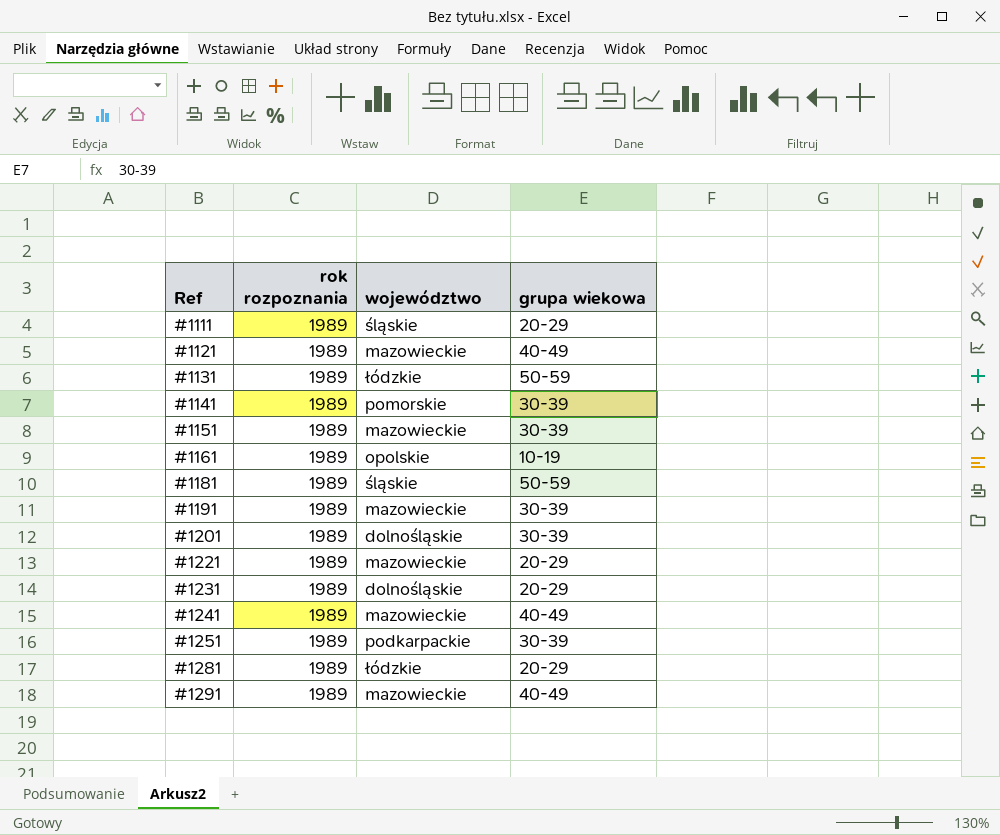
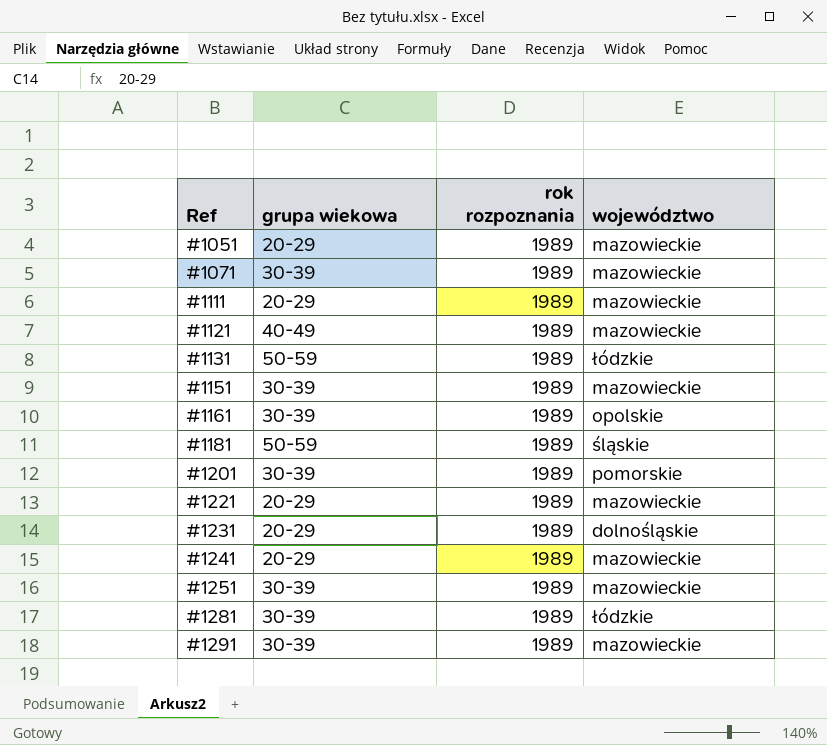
column grupa wiekowa | position: 4 -> 2
row #1141: 1989 | pomorskie | 30-39 -> none
row #1191: 1989 | mazowieckie | 30-39 -> none
row #1051: none -> 20-29 | 1989 | mazowieckie
row #1071: none -> 30-39 | 1989 | mazowieckie
#1111 | województwo: śląskie -> mazowieckie
#1161 | grupa wiekowa: 10-19 -> 30-39
#1201 | województwo: dolnośląskie -> pomorskie
#1241 | grupa wiekowa: 40-49 -> 20-29
#1251 | województwo: podkarpackie -> mazowieckie
#1281 | grupa wiekowa: 20-29 -> 30-39
#1291 | grupa wiekowa: 40-49 -> 30-39

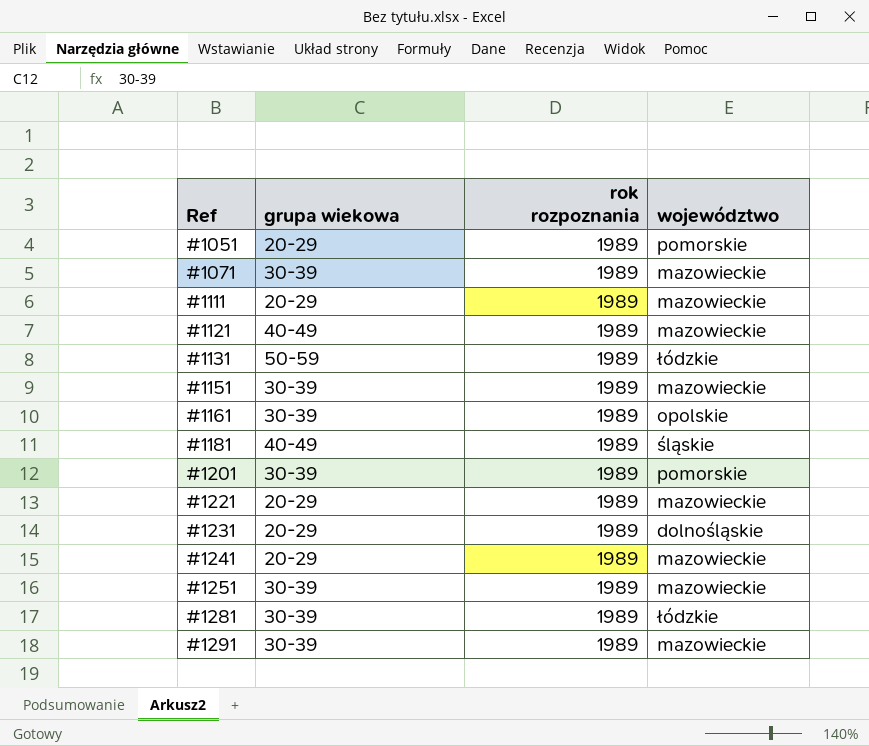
#1051 | województwo: mazowieckie -> pomorskie
#1181 | grupa wiekowa: 50-59 -> 40-49

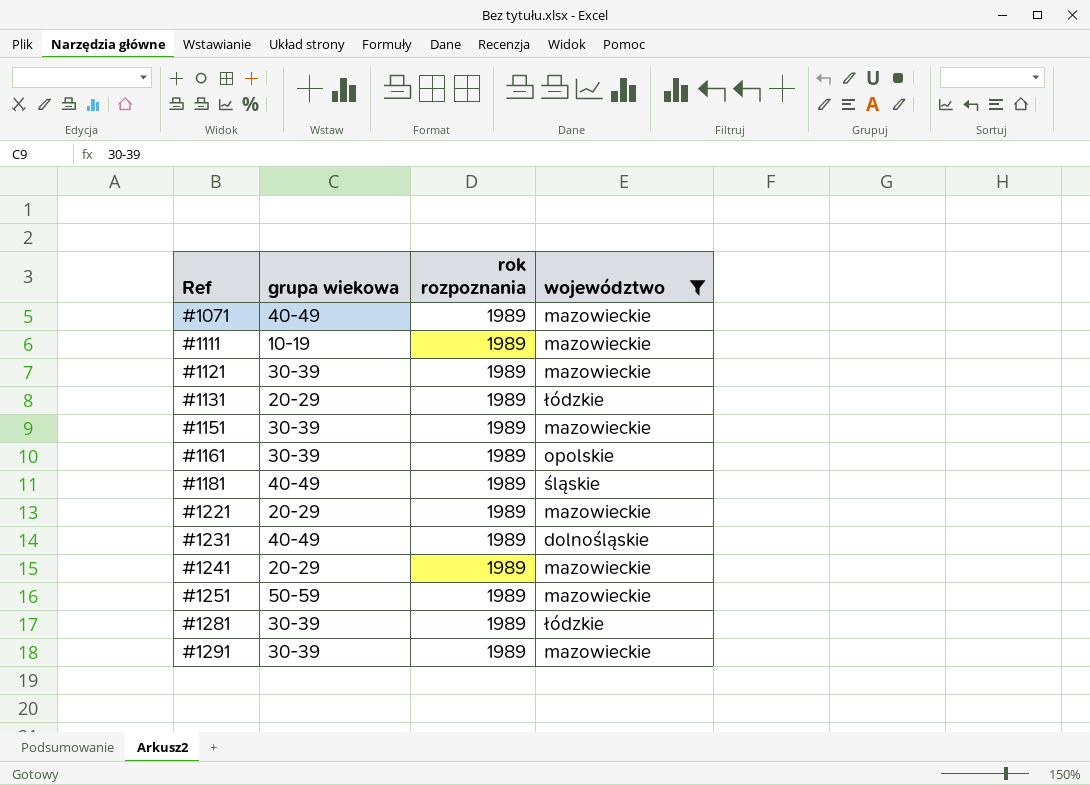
filter: none -> województwo != pomorskie
#1071 | grupa wiekowa: 30-39 -> 40-49
#1111 | grupa wiekowa: 20-29 -> 10-19
#1121 | grupa wiekowa: 40-49 -> 30-39
#1131 | grupa wiekowa: 50-59 -> 20-29
#1231 | grupa wiekowa: 20-29 -> 40-49
#1251 | grupa wiekowa: 30-39 -> 50-59

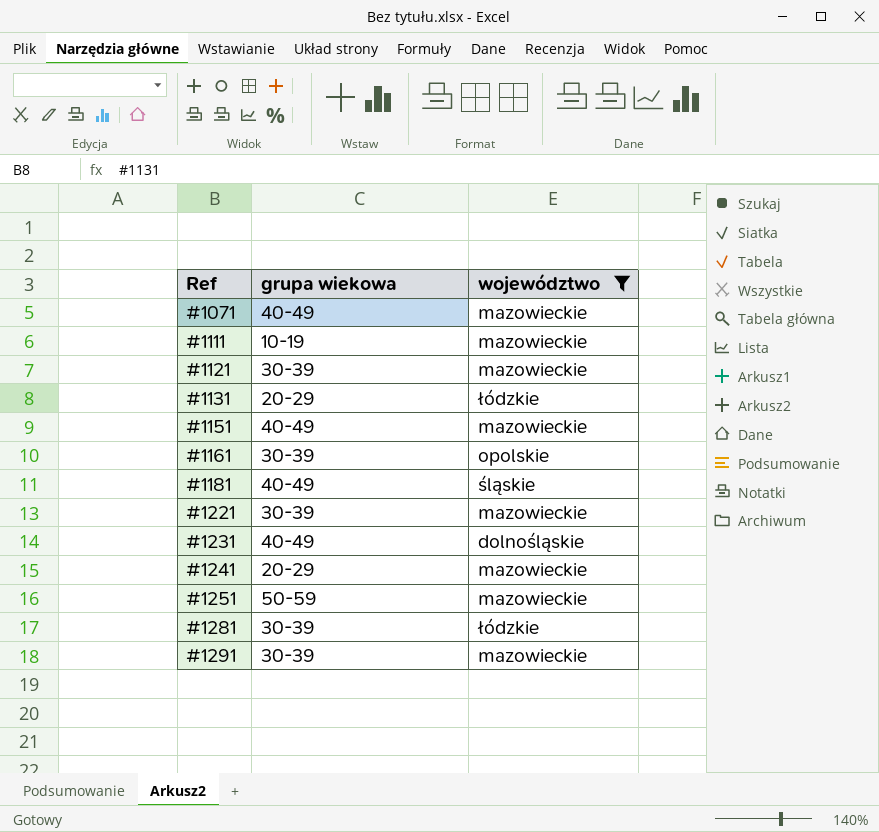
column rok rozpoznania | position: 3 -> none
#1151 | grupa wiekowa: 30-39 -> 40-49
#1221 | grupa wiekowa: 20-29 -> 30-39

